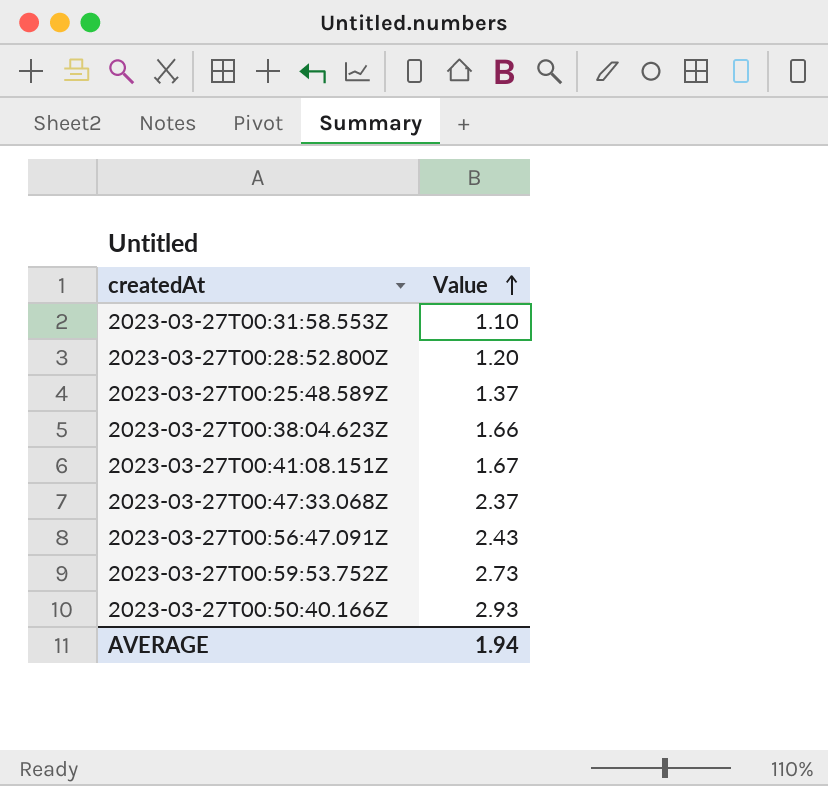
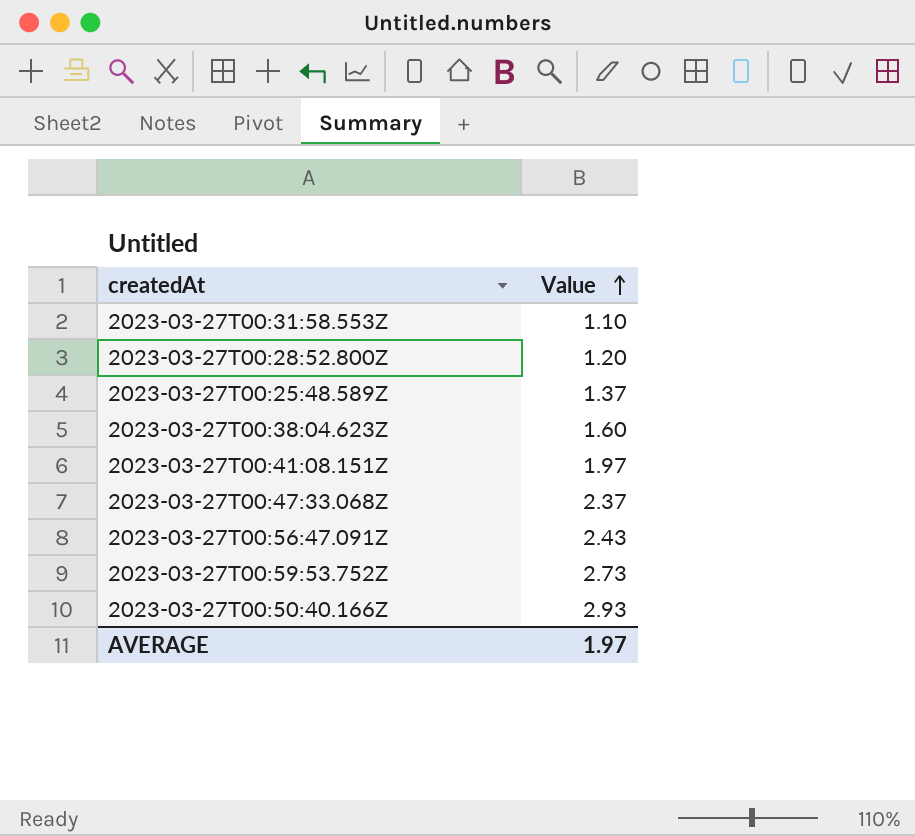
2023-03-27T00:38:04.623Z | Value: 1.66 -> 1.60
2023-03-27T00:41:08.151Z | Value: 1.67 -> 1.97
AVERAGE | Value: 1.94 -> 1.97

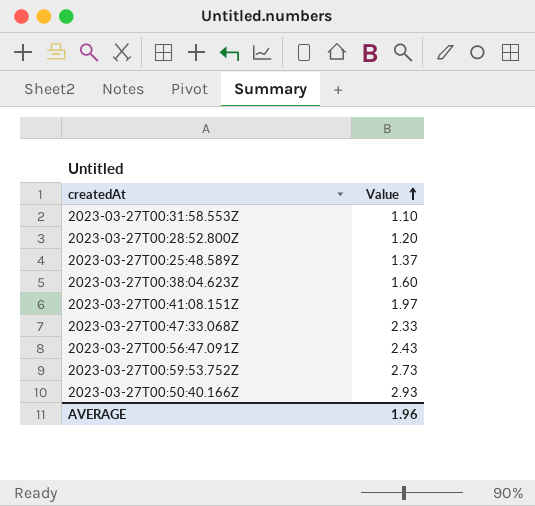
2023-03-27T00:47:33.068Z | Value: 2.37 -> 2.33
AVERAGE | Value: 1.97 -> 1.96

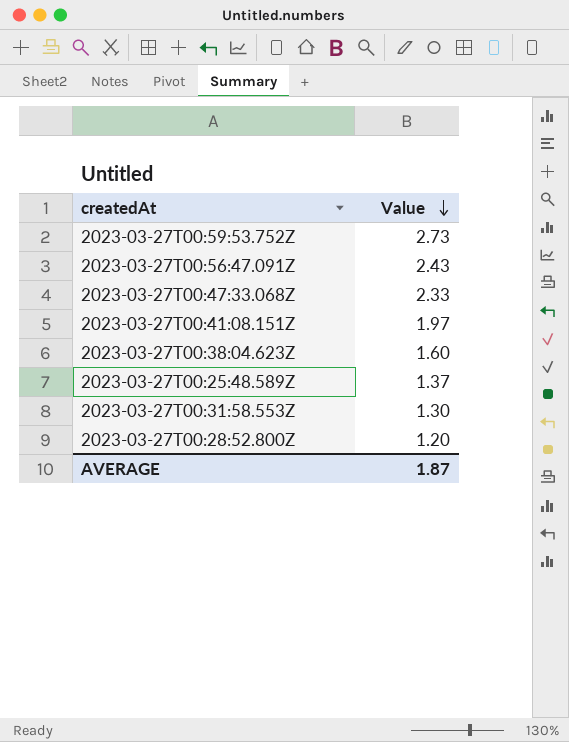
row order: Value ascending -> Value descending
row 2023-03-27T00:50:40.166Z: 2.93 -> none
2023-03-27T00:31:58.553Z | Value: 1.10 -> 1.30
AVERAGE | Value: 1.96 -> 1.87

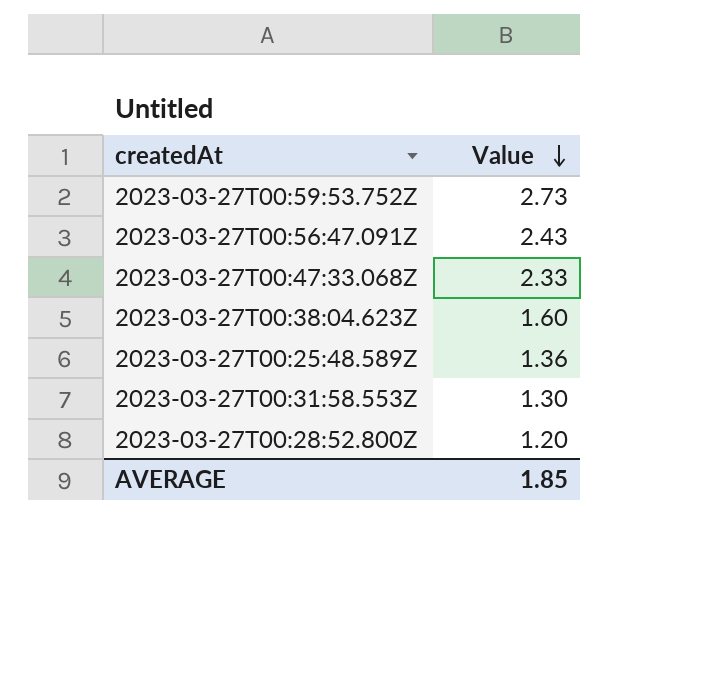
row 2023-03-27T00:41:08.151Z: 1.97 -> none
2023-03-27T00:25:48.589Z | Value: 1.37 -> 1.36
AVERAGE | Value: 1.87 -> 1.85

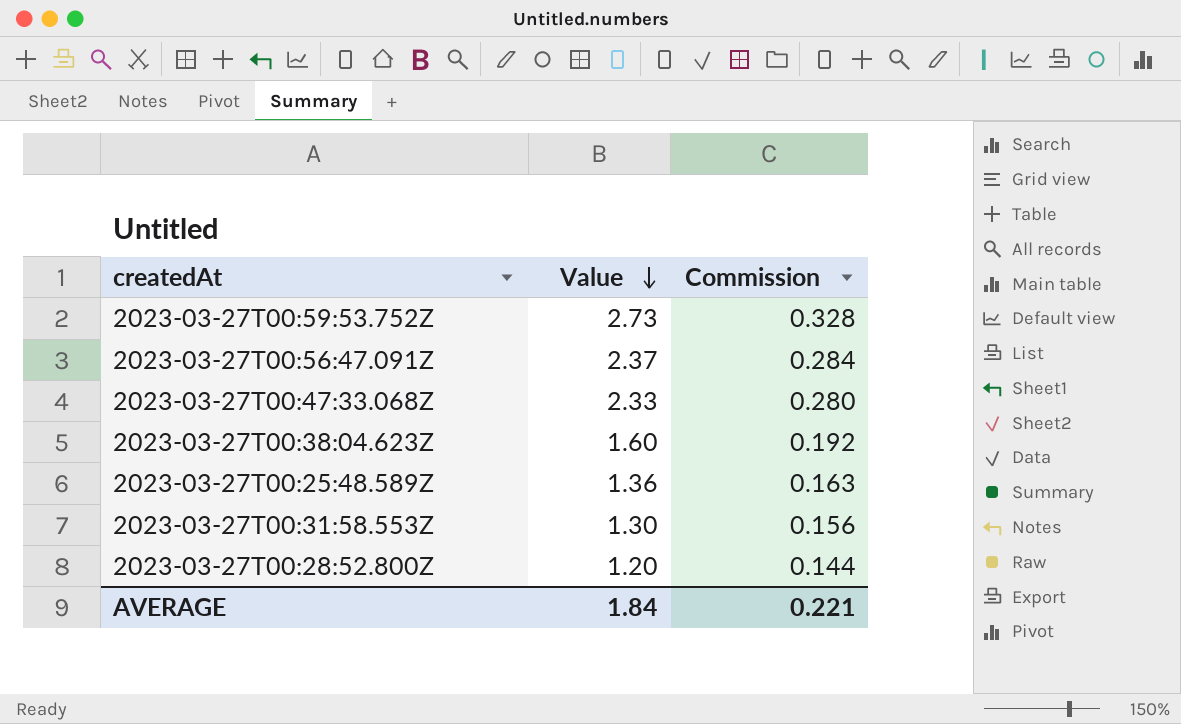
column Commission | formula: none -> [Value] * 0.12
2023-03-27T00:56:47.091Z | Value: 2.43 -> 2.37
AVERAGE | Value: 1.85 -> 1.84

